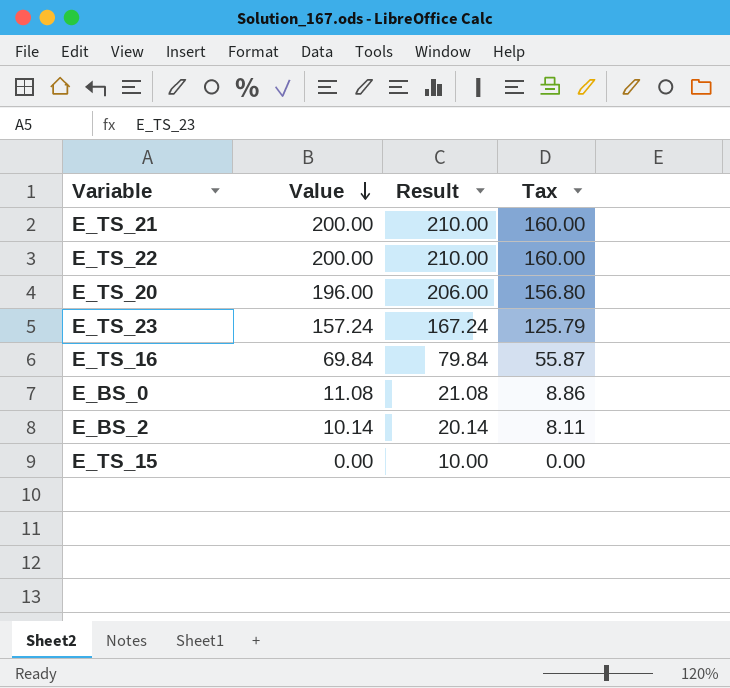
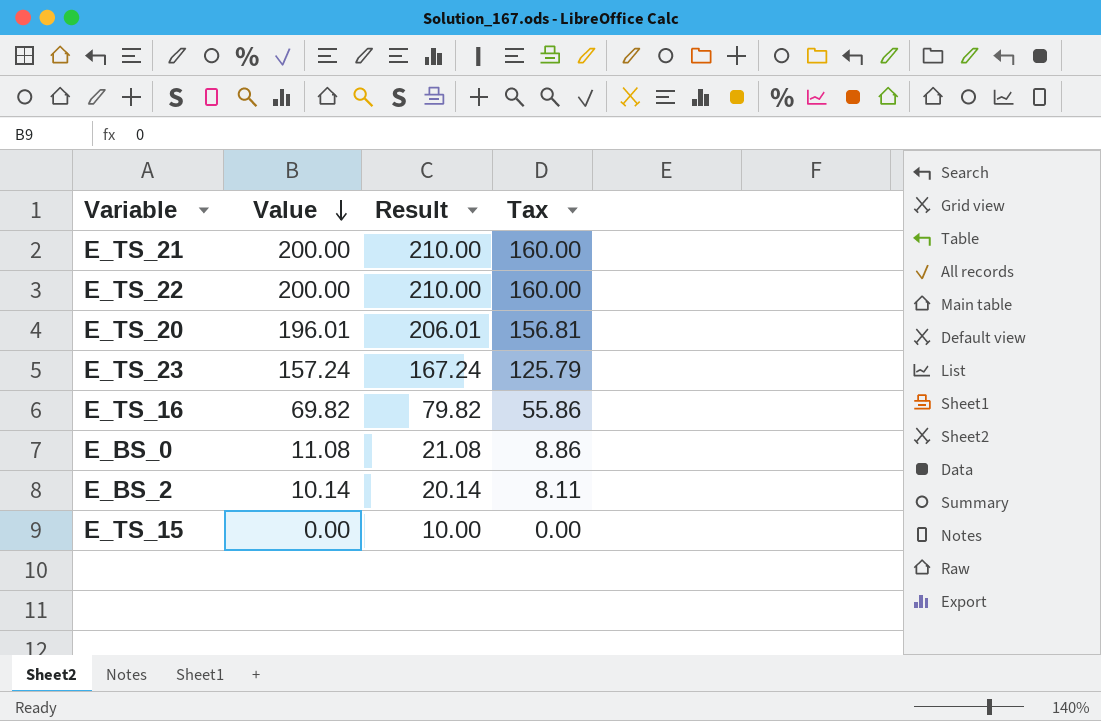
E_TS_20 | Value: 196.00 -> 196.01
E_TS_20 | Result: 206.00 -> 206.01
E_TS_20 | Tax: 156.80 -> 156.81
E_TS_16 | Value: 69.84 -> 69.82
E_TS_16 | Result: 79.84 -> 79.82
E_TS_16 | Tax: 55.87 -> 55.86

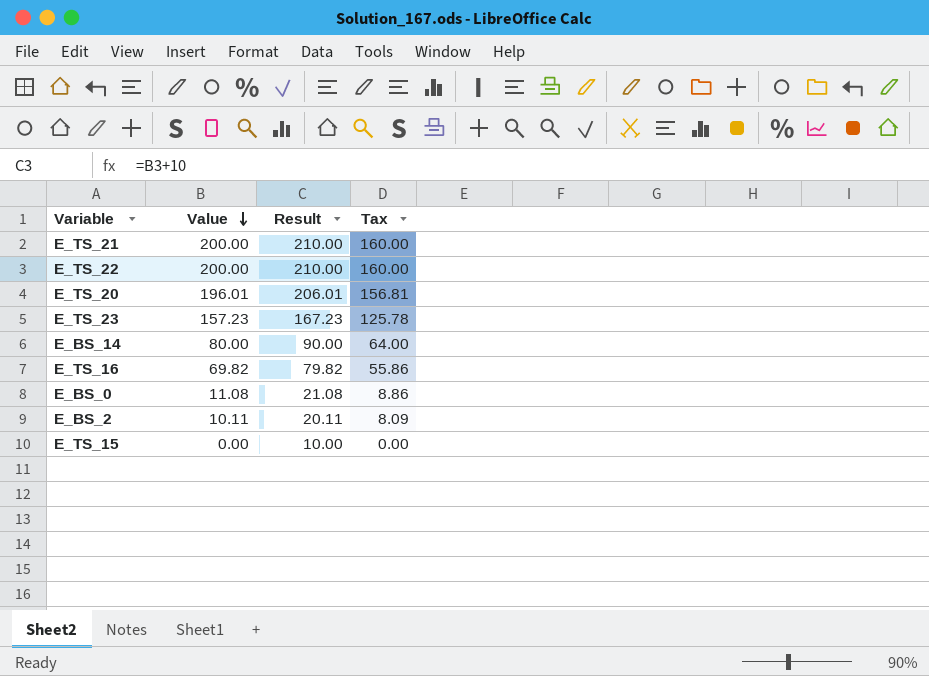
E_TS_23 | Value: 157.24 -> 157.23
E_TS_23 | Result: 167.24 -> 167.23
E_TS_23 | Tax: 125.79 -> 125.78
row E_BS_14: none -> 80.00 | 90.00 | 64.00
E_BS_2 | Value: 10.14 -> 10.11
E_BS_2 | Result: 20.14 -> 20.11
E_BS_2 | Tax: 8.11 -> 8.09

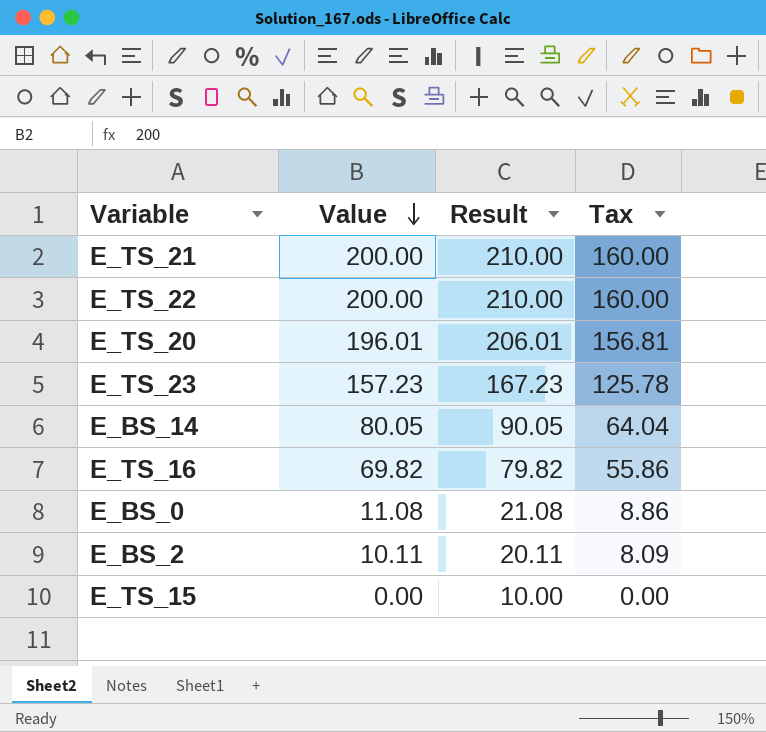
E_BS_14 | Value: 80.00 -> 80.05
E_BS_14 | Result: 90.00 -> 90.05
E_BS_14 | Tax: 64.00 -> 64.04

